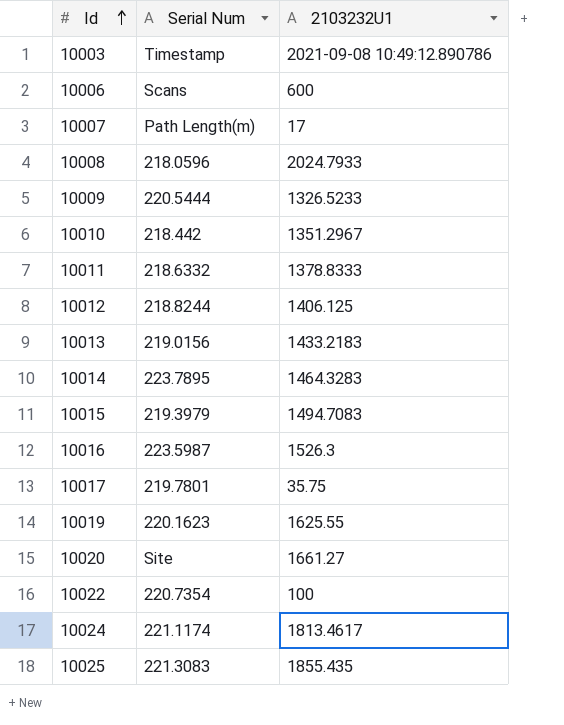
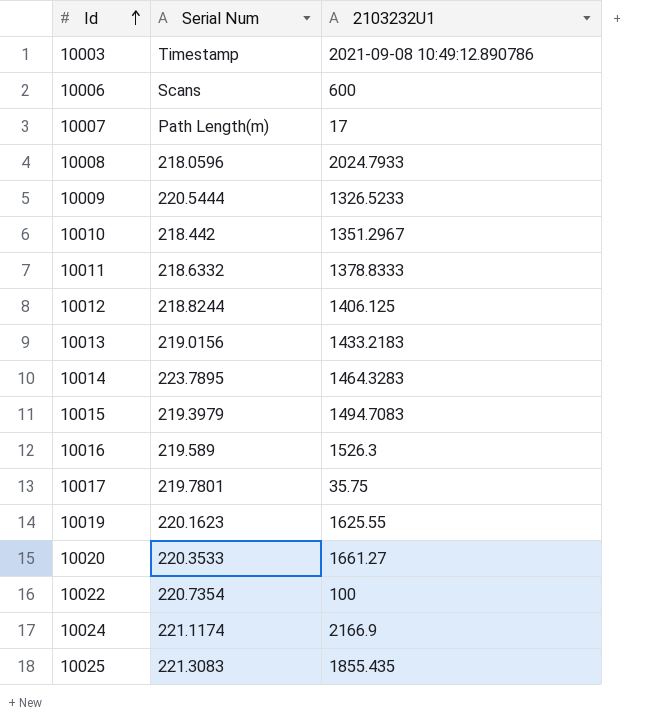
10016 | Serial Num: 223.5987 -> 219.589
10020 | Serial Num: Site -> 220.3533
10024 | 2103232U1: 1813.4617 -> 2166.9

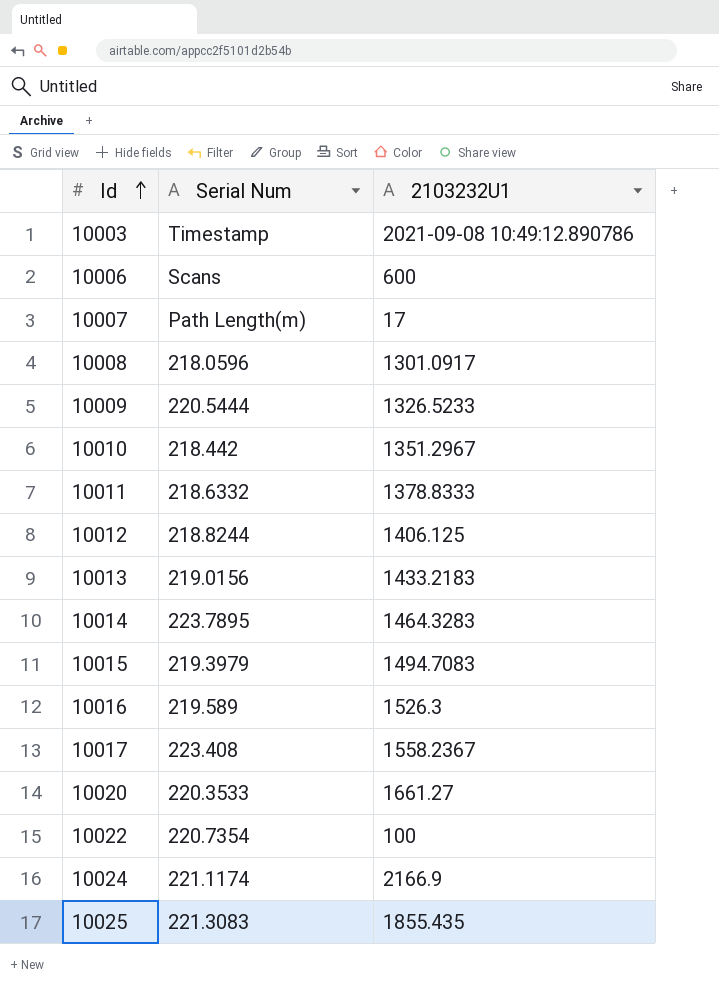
row 10019: 220.1623 | 1625.55 -> none
10008 | 2103232U1: 2024.7933 -> 1301.0917
10017 | Serial Num: 219.7801 -> 223.408
10017 | 2103232U1: 35.75 -> 1558.2367

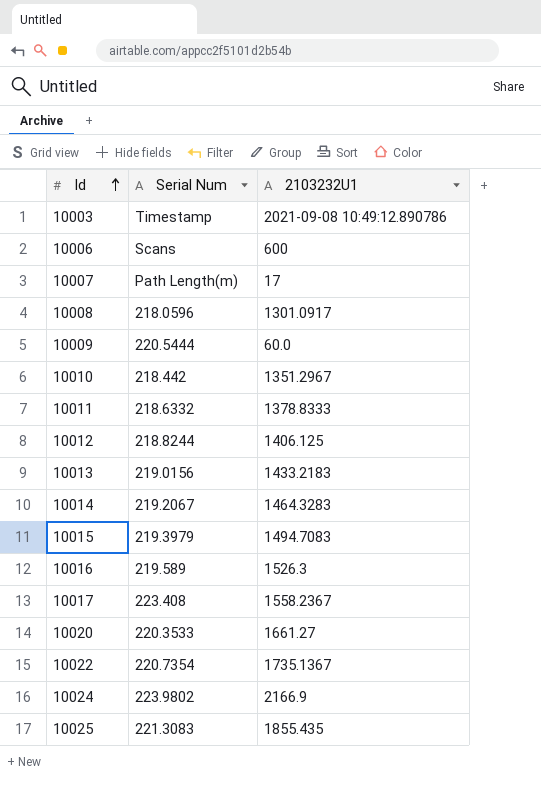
10009 | 2103232U1: 1326.5233 -> 60.0
10014 | Serial Num: 223.7895 -> 219.2067
10022 | 2103232U1: 100 -> 1735.1367
10024 | Serial Num: 221.1174 -> 223.9802

